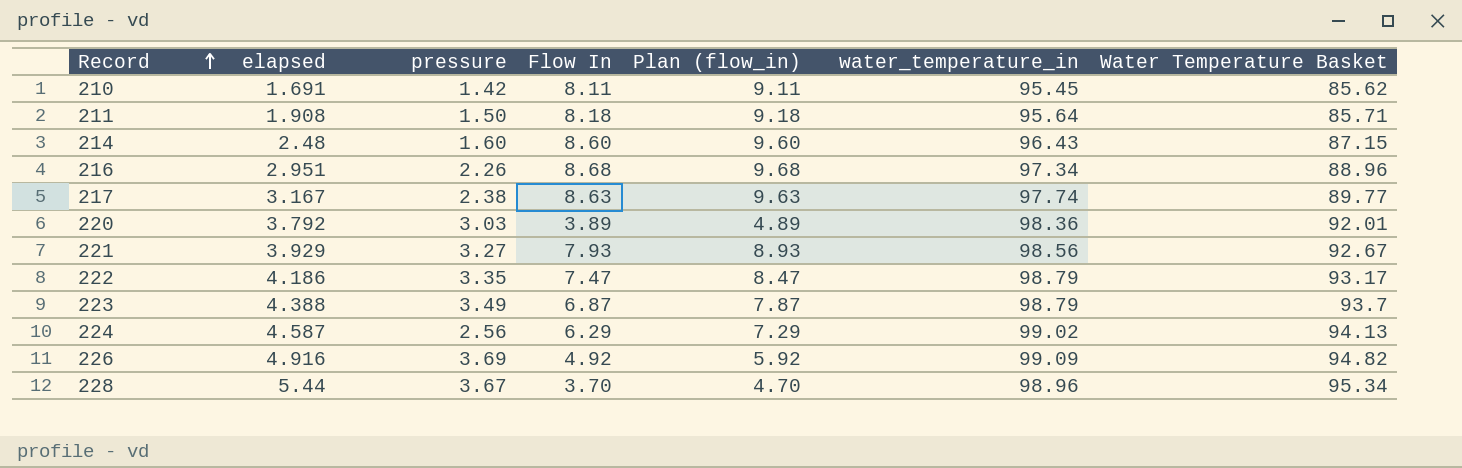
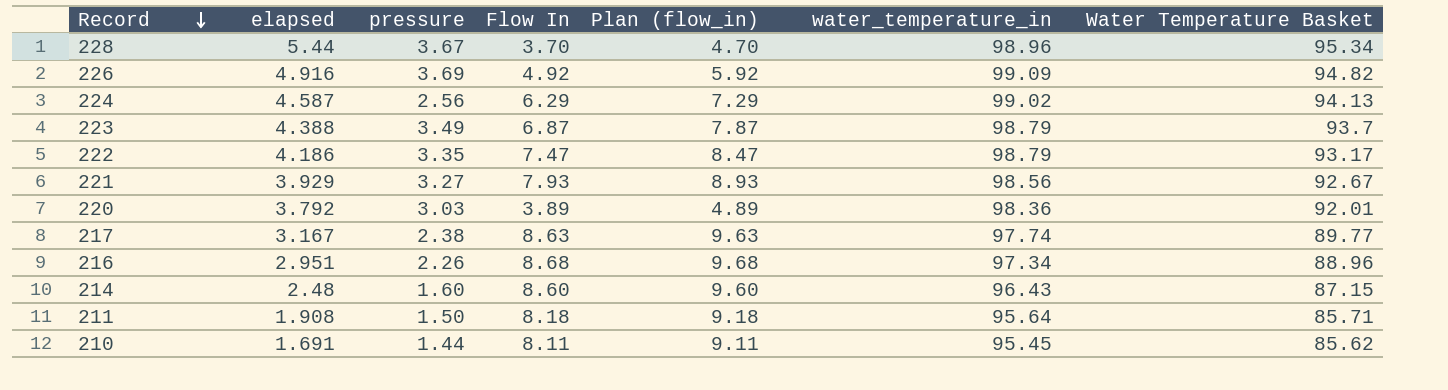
row order: Record ascending -> Record descending
210 | pressure: 1.42 -> 1.44

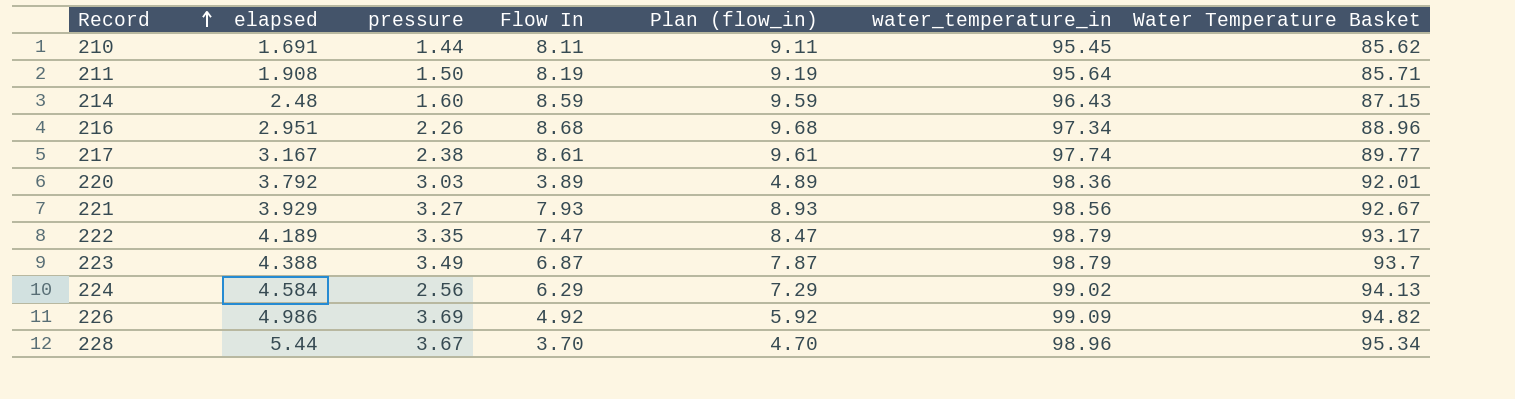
row order: Record descending -> Record ascending
211 | Flow In: 8.18 -> 8.19
211 | Plan (flow_in): 9.18 -> 9.19
214 | Flow In: 8.60 -> 8.59
214 | Plan (flow_in): 9.60 -> 9.59
217 | Flow In: 8.63 -> 8.61
217 | Plan (flow_in): 9.63 -> 9.61
222 | elapsed: 4.186 -> 4.189
224 | elapsed: 4.587 -> 4.584
226 | elapsed: 4.916 -> 4.986

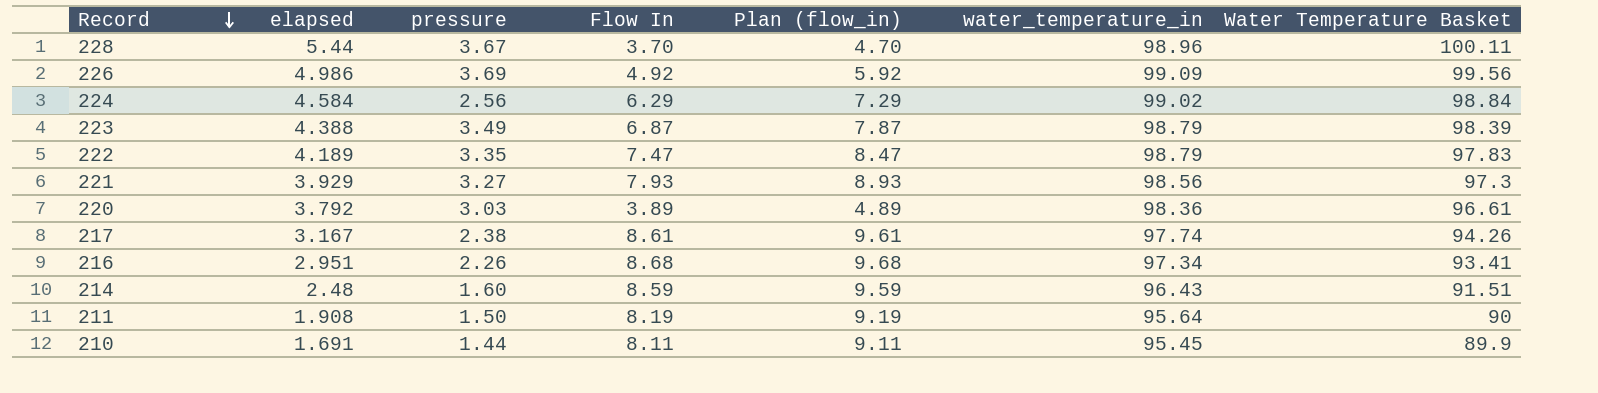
row order: Record ascending -> Record descending
228 | Water Temperature Basket: 95.34 -> 100.11
226 | Water Temperature Basket: 94.82 -> 99.56
224 | Water Temperature Basket: 94.13 -> 98.84
223 | Water Temperature Basket: 93.7 -> 98.39
222 | Water Temperature Basket: 93.17 -> 97.83
221 | Water Temperature Basket: 92.67 -> 97.3
220 | Water Temperature Basket: 92.01 -> 96.61
217 | Water Temperature Basket: 89.77 -> 94.26
216 | Water Temperature Basket: 88.96 -> 93.41
214 | Water Temperature Basket: 87.15 -> 91.51
211 | Water Temperature Basket: 85.71 -> 90
210 | Water Temperature Basket: 85.62 -> 89.9

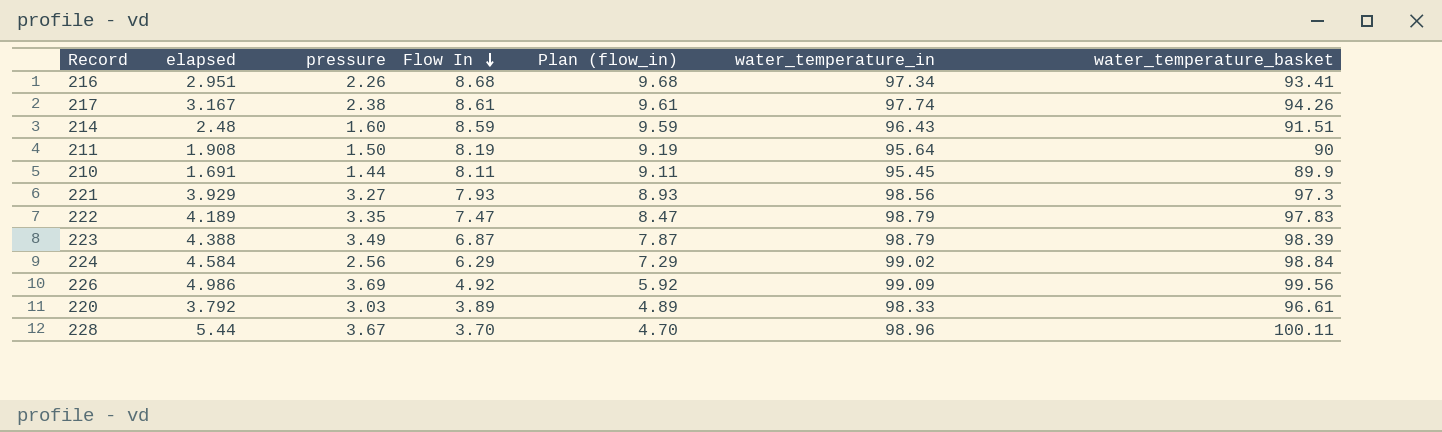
row order: Record descending -> Flow In descending
column name: Water Temperature Basket -> water_temperature_basket
220 | water_temperature_in: 98.36 -> 98.33

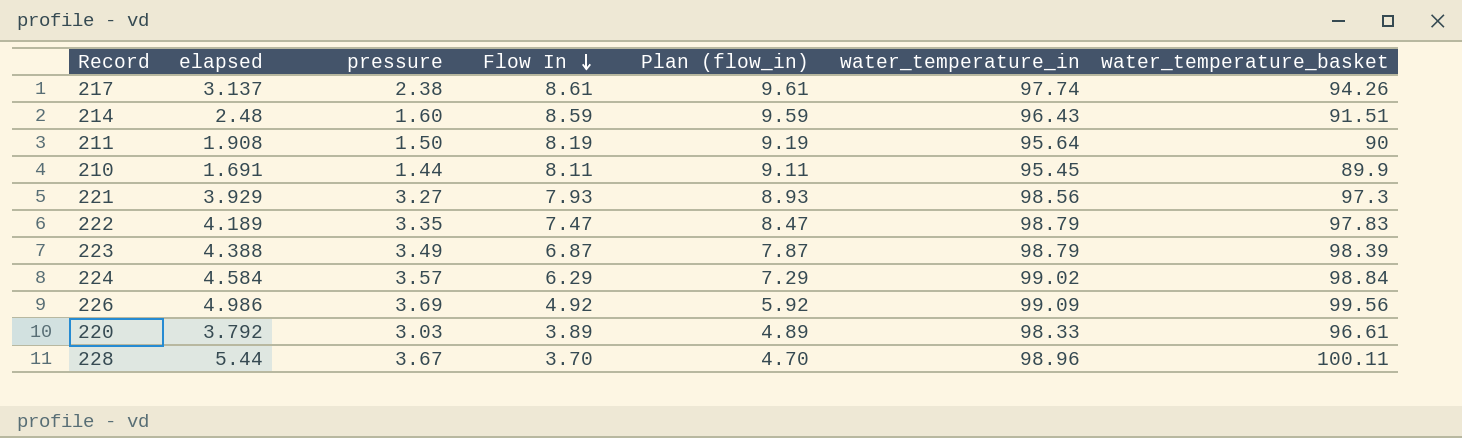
row 216: 2.951 | 2.26 | 8.68 | 9.68 | 97.34 | 93.41 -> none
217 | elapsed: 3.167 -> 3.137
224 | pressure: 2.56 -> 3.57

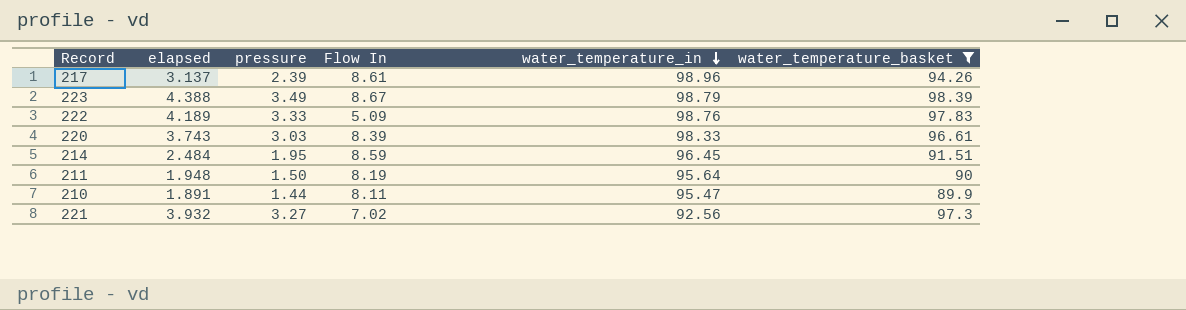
filter: none -> water_temperature_basket <= 98.39
row order: Flow In descending -> water_temperature_in descending
column Plan (flow_in) | formula: [Flow In] + 1 -> none
217 | pressure: 2.38 -> 2.39
217 | water_temperature_in: 97.74 -> 98.96
223 | Flow In: 6.87 -> 8.67
222 | pressure: 3.35 -> 3.33
222 | Flow In: 7.47 -> 5.09
222 | water_temperature_in: 98.79 -> 98.76
220 | elapsed: 3.792 -> 3.743
220 | Flow In: 3.89 -> 8.39
214 | elapsed: 2.48 -> 2.484
214 | pressure: 1.60 -> 1.95
214 | water_temperature_in: 96.43 -> 96.45
211 | elapsed: 1.908 -> 1.948
210 | elapsed: 1.691 -> 1.891
210 | water_temperature_in: 95.45 -> 95.47
221 | elapsed: 3.929 -> 3.932
221 | Flow In: 7.93 -> 7.02
221 | water_temperature_in: 98.56 -> 92.56

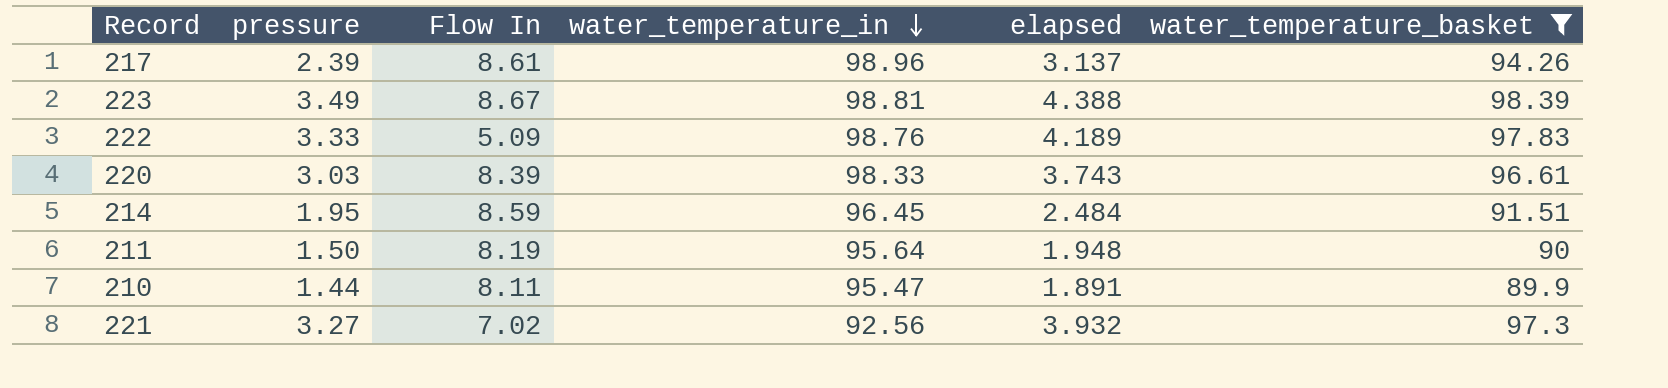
column elapsed | position: 2 -> 5
223 | water_temperature_in: 98.79 -> 98.81

